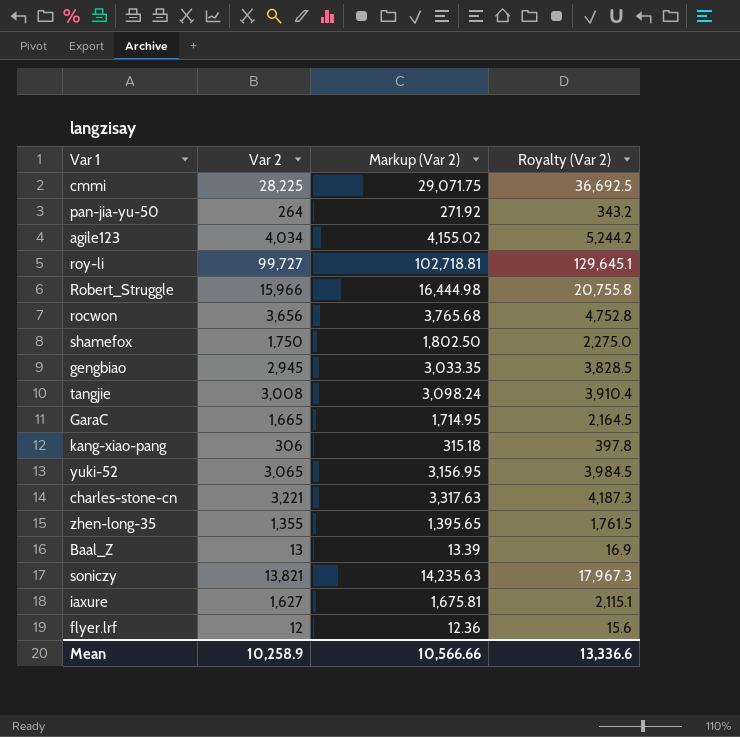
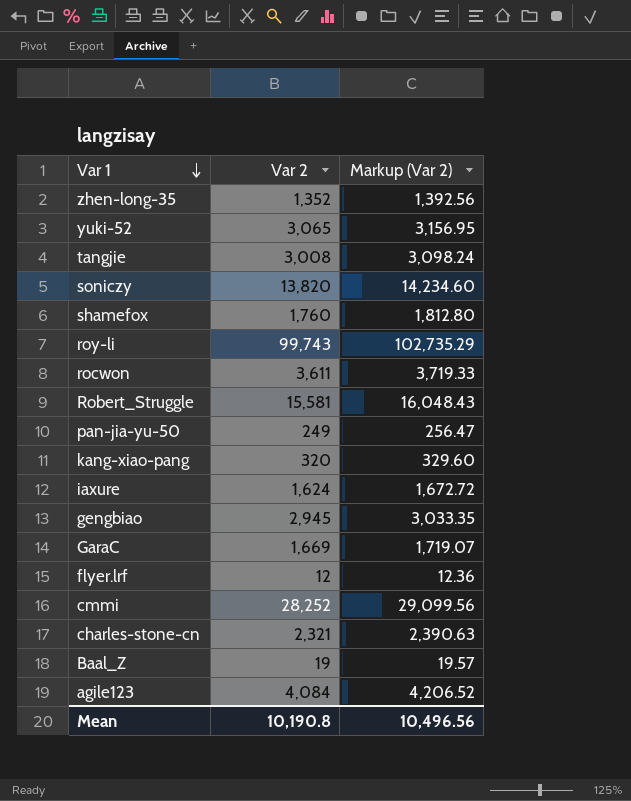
row order: none -> Var 1 descending
column Royalty (Var 2) | formula: [Var 2] * 1.3 -> none
zhen-long-35 | Var 2: 1,355 -> 1,352
zhen-long-35 | Markup (Var 2): 1,395.65 -> 1,392.56
soniczy | Var 2: 13,821 -> 13,820
soniczy | Markup (Var 2): 14,235.63 -> 14,234.60
shamefox | Var 2: 1,750 -> 1,760
shamefox | Markup (Var 2): 1,802.50 -> 1,812.80
roy-li | Var 2: 99,727 -> 99,743
roy-li | Markup (Var 2): 102,718.81 -> 102,735.29
rocwon | Var 2: 3,656 -> 3,611
rocwon | Markup (Var 2): 3,765.68 -> 3,719.33
Robert_Struggle | Var 2: 15,966 -> 15,581
Robert_Struggle | Markup (Var 2): 16,444.98 -> 16,048.43
pan-jia-yu-50 | Var 2: 264 -> 249
pan-jia-yu-50 | Markup (Var 2): 271.92 -> 256.47
kang-xiao-pang | Var 2: 306 -> 320
kang-xiao-pang | Markup (Var 2): 315.18 -> 329.60
iaxure | Var 2: 1,627 -> 1,624
iaxure | Markup (Var 2): 1,675.81 -> 1,672.72
GaraC | Var 2: 1,665 -> 1,669
GaraC | Markup (Var 2): 1,714.95 -> 1,719.07
cmmi | Var 2: 28,225 -> 28,252
cmmi | Markup (Var 2): 29,071.75 -> 29,099.56
charles-stone-cn | Var 2: 3,221 -> 2,321
charles-stone-cn | Markup (Var 2): 3,317.63 -> 2,390.63
Baal_Z | Var 2: 13 -> 19
Baal_Z | Markup (Var 2): 13.39 -> 19.57
agile123 | Var 2: 4,034 -> 4,084
agile123 | Markup (Var 2): 4,155.02 -> 4,206.52
Mean | Var 2: 10,258.9 -> 10,190.8
Mean | Markup (Var 2): 10,566.66 -> 10,496.56

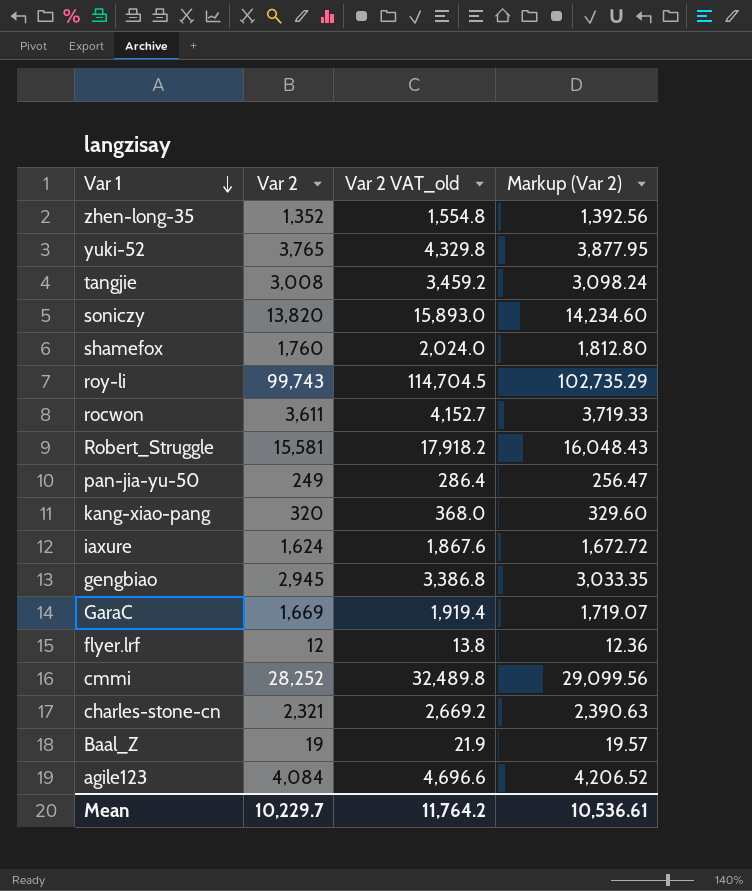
column Var 2 VAT_old | formula: none -> [Var 2] * 1.15
yuki-52 | Var 2: 3,065 -> 3,765
yuki-52 | Markup (Var 2): 3,156.95 -> 3,877.95
Mean | Var 2: 10,190.8 -> 10,229.7
Mean | Markup (Var 2): 10,496.56 -> 10,536.61

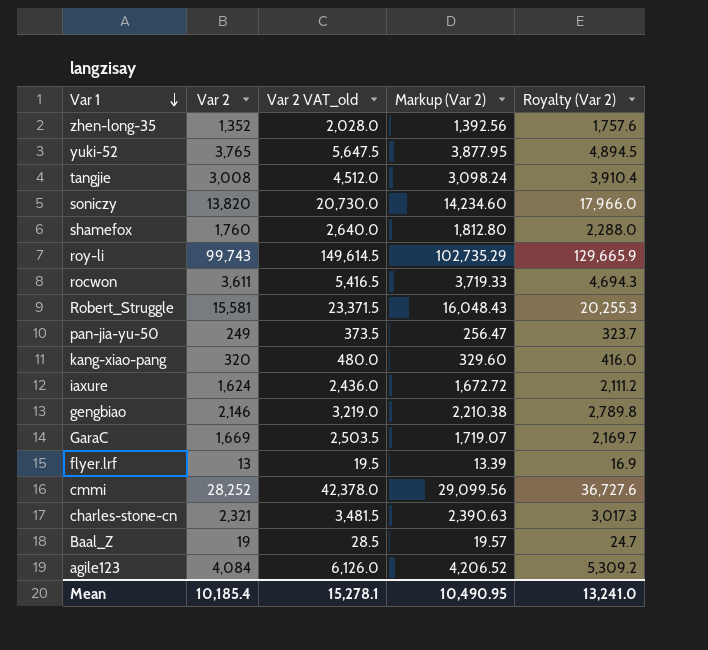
column Var 2 VAT_old | formula: [Var 2] * 1.15 -> [Var 2] * 1.5
column Royalty (Var 2) | formula: none -> [Var 2] * 1.3
gengbiao | Var 2: 2,945 -> 2,146
gengbiao | Markup (Var 2): 3,033.35 -> 2,210.38
flyer.lrf | Var 2: 12 -> 13
flyer.lrf | Markup (Var 2): 12.36 -> 13.39
Mean | Var 2: 10,229.7 -> 10,185.4
Mean | Var 2 VAT_old: 11,764.2 -> 15,278.1
Mean | Markup (Var 2): 10,536.61 -> 10,490.95

